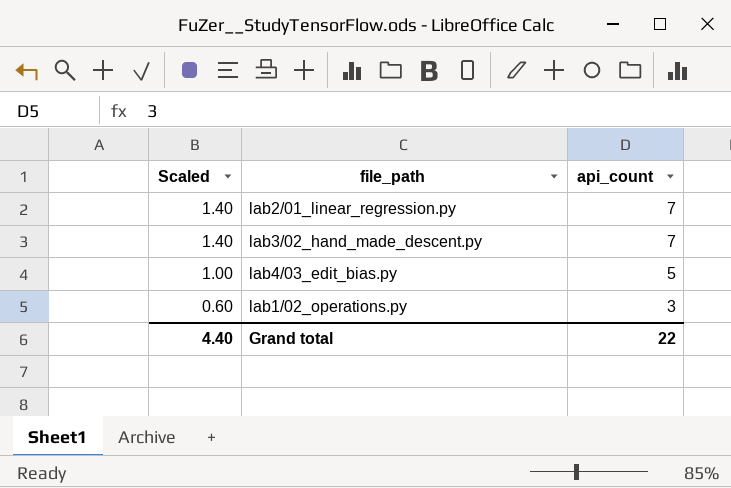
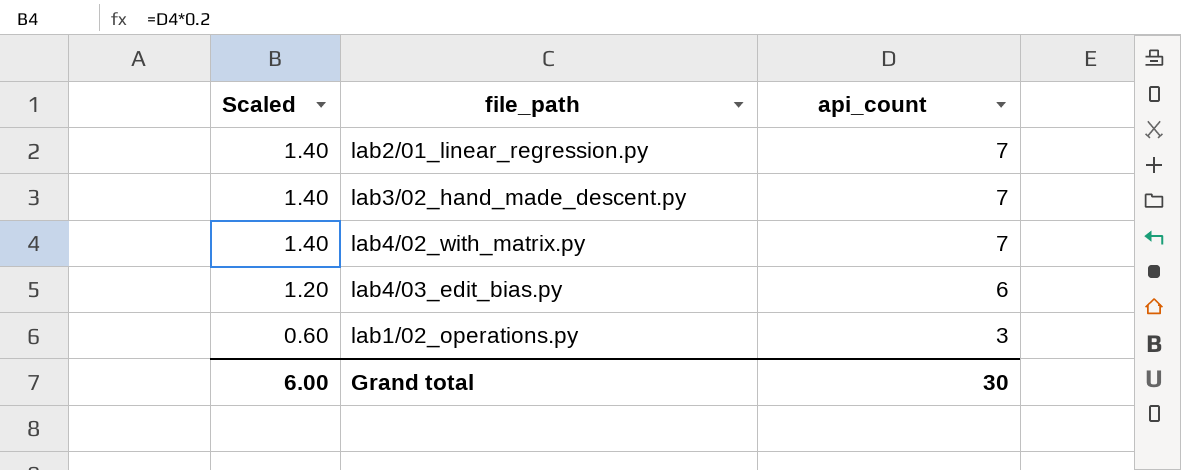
row lab4/02_with_matrix.py: none -> 1.40 | 7
lab4/03_edit_bias.py | Scaled: 1.00 -> 1.20
lab4/03_edit_bias.py | api_count: 5 -> 6
Grand total | Scaled: 4.40 -> 6.00
Grand total | api_count: 22 -> 30

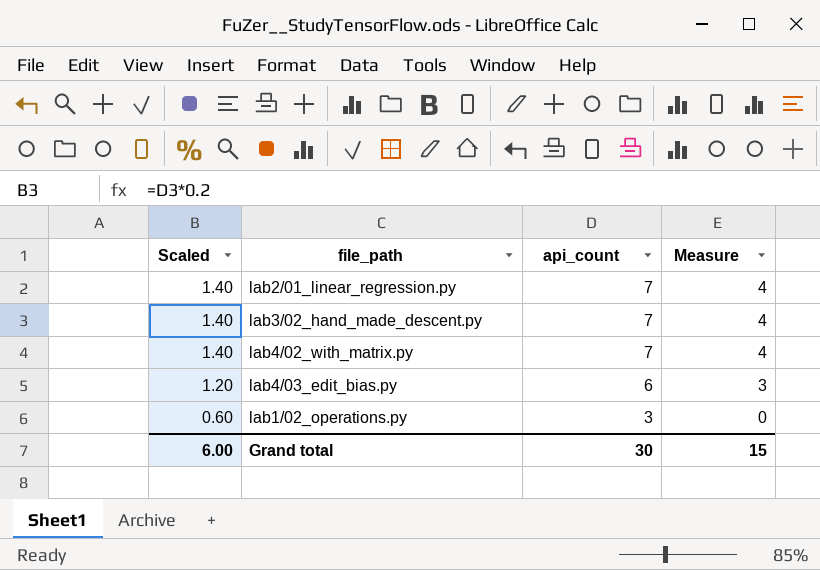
column Measure | formula: none -> [api_count] - 3

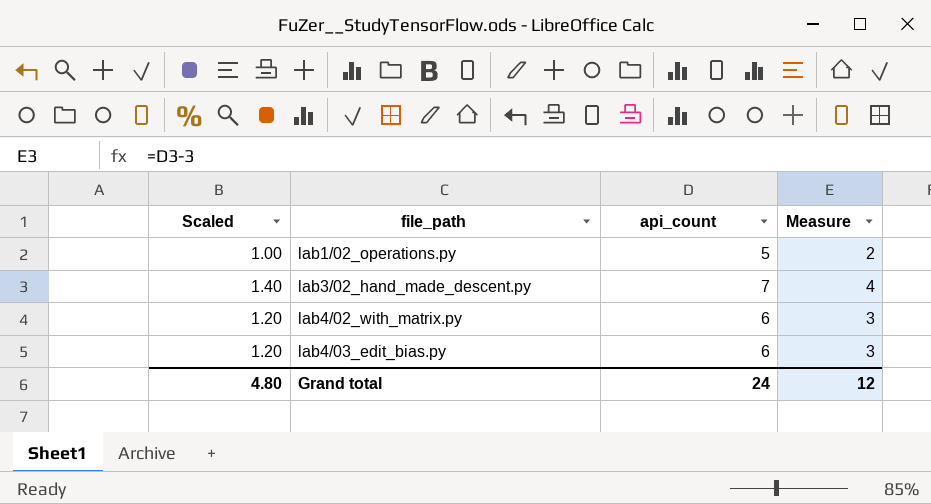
row order: Scaled descending -> file_path ascending
row lab2/01_linear_regression.py: 1.40 | 7 | 4 -> none
lab1/02_operations.py | Scaled: 0.60 -> 1.00
lab1/02_operations.py | api_count: 3 -> 5
lab1/02_operations.py | Measure: 0 -> 2
lab4/02_with_matrix.py | Scaled: 1.40 -> 1.20
lab4/02_with_matrix.py | api_count: 7 -> 6
lab4/02_with_matrix.py | Measure: 4 -> 3
Grand total | Scaled: 6.00 -> 4.80
Grand total | api_count: 30 -> 24
Grand total | Measure: 15 -> 12

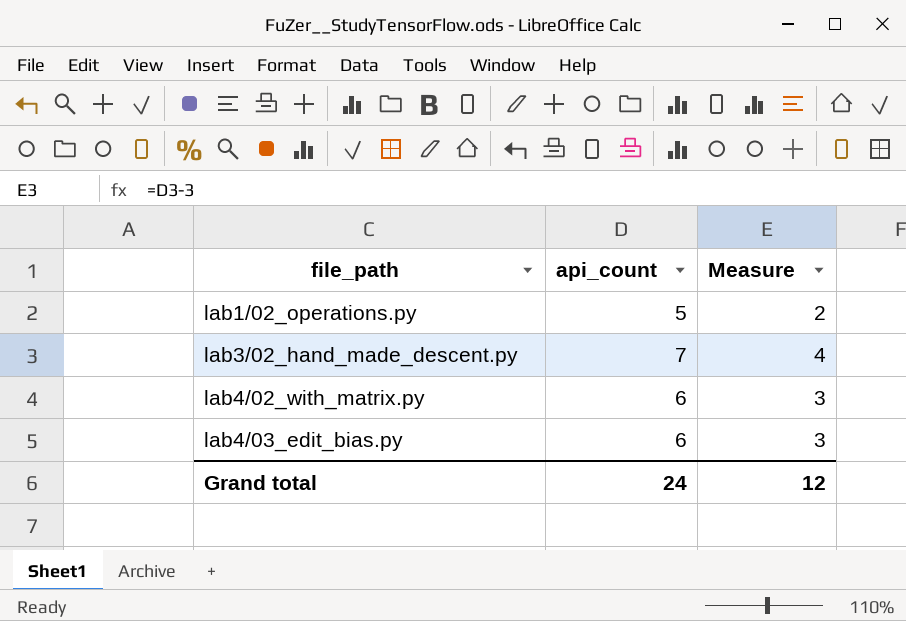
column Scaled | formula: [api_count] * 0.2 -> none

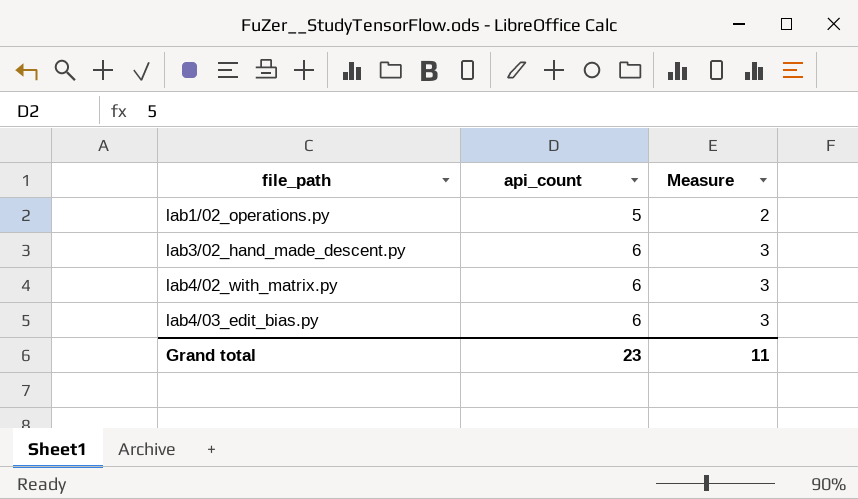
lab3/02_hand_made_descent.py | api_count: 7 -> 6
lab3/02_hand_made_descent.py | Measure: 4 -> 3
Grand total | api_count: 24 -> 23
Grand total | Measure: 12 -> 11

